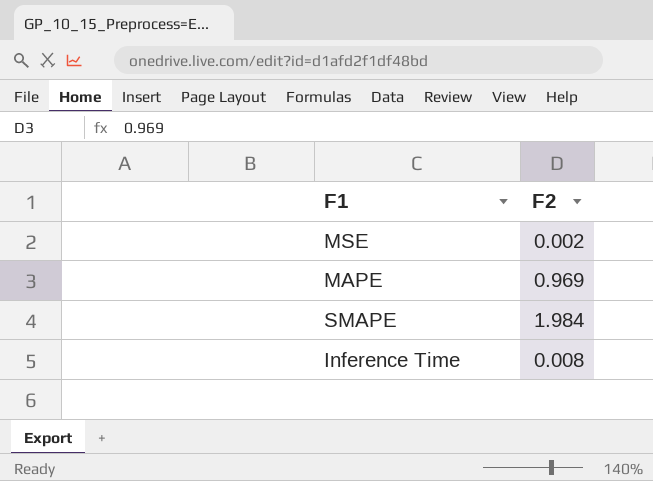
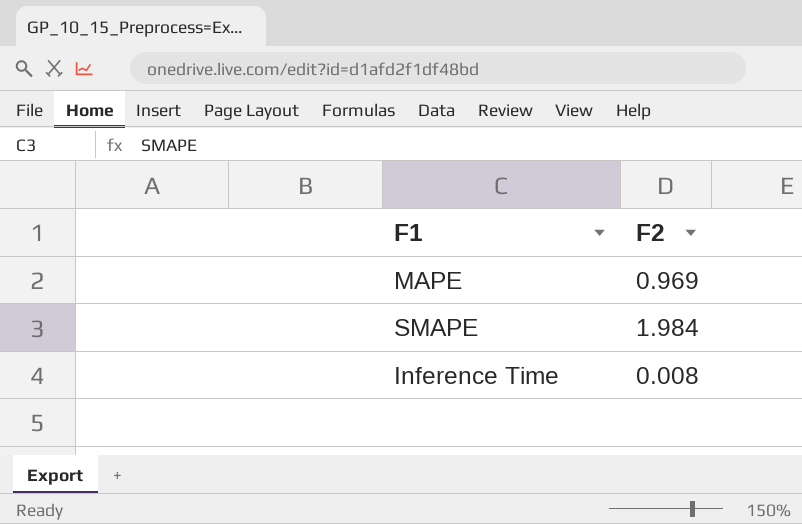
row MSE: 0.002 -> none

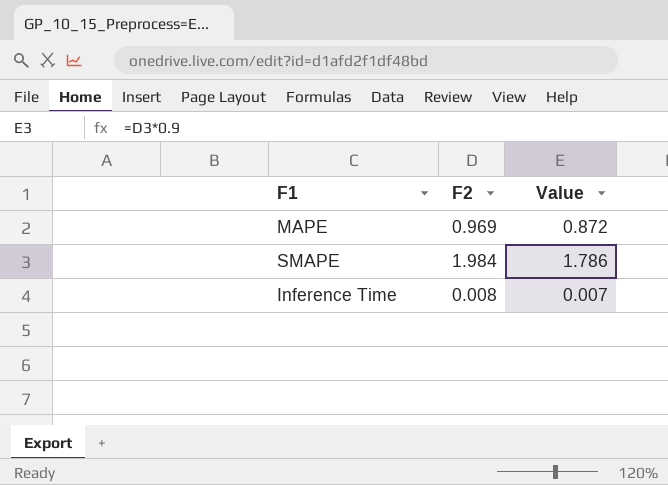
column Value | formula: none -> [F2] * 0.9

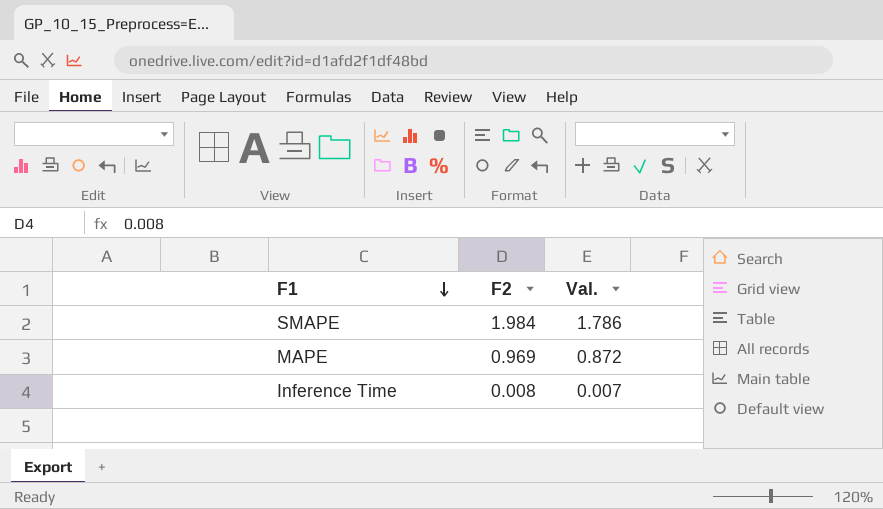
row order: none -> F1 descending
column name: Value -> Val.

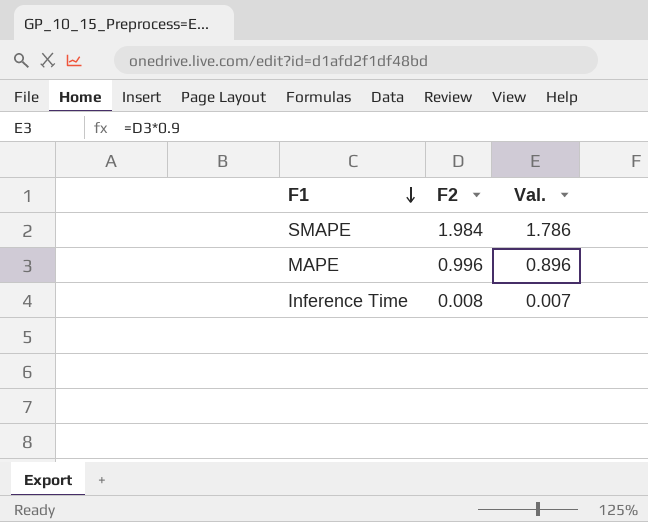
MAPE | F2: 0.969 -> 0.996
MAPE | Val.: 0.872 -> 0.896

